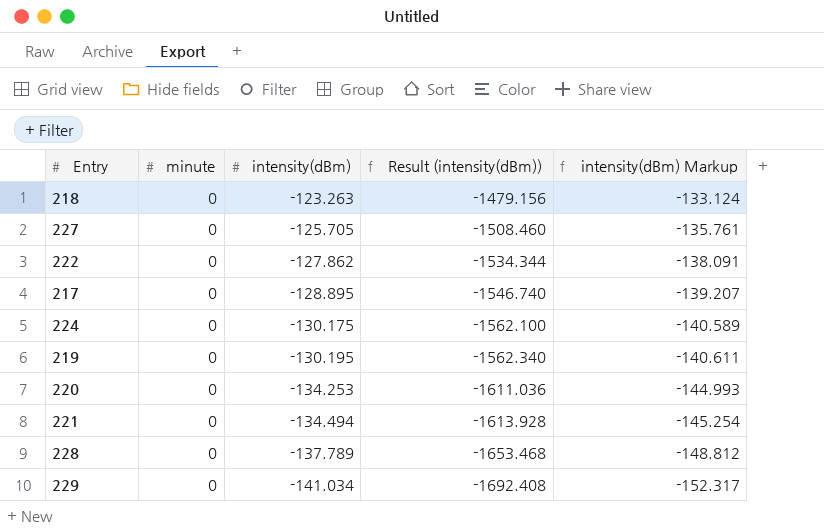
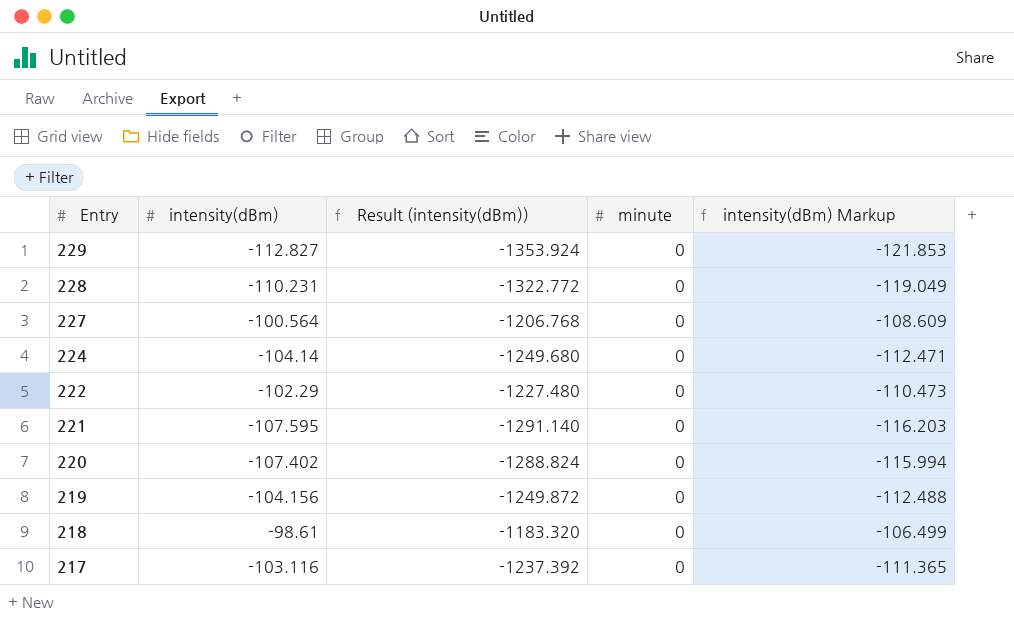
row order: intensity(dBm) descending -> Entry descending
column minute | position: 2 -> 4
229 | intensity(dBm): -141.034 -> -112.827
229 | Result (intensity(dBm)): -1692.408 -> -1353.924
229 | intensity(dBm) Markup: -152.317 -> -121.853
228 | intensity(dBm): -137.789 -> -110.231
228 | Result (intensity(dBm)): -1653.468 -> -1322.772
228 | intensity(dBm) Markup: -148.812 -> -119.049
227 | intensity(dBm): -125.705 -> -100.564
227 | Result (intensity(dBm)): -1508.460 -> -1206.768
227 | intensity(dBm) Markup: -135.761 -> -108.609
224 | intensity(dBm): -130.175 -> -104.14
224 | Result (intensity(dBm)): -1562.100 -> -1249.680
224 | intensity(dBm) Markup: -140.589 -> -112.471
222 | intensity(dBm): -127.862 -> -102.29
222 | Result (intensity(dBm)): -1534.344 -> -1227.480
222 | intensity(dBm) Markup: -138.091 -> -110.473
221 | intensity(dBm): -134.494 -> -107.595
221 | Result (intensity(dBm)): -1613.928 -> -1291.140
221 | intensity(dBm) Markup: -145.254 -> -116.203
220 | intensity(dBm): -134.253 -> -107.402
220 | Result (intensity(dBm)): -1611.036 -> -1288.824
220 | intensity(dBm) Markup: -144.993 -> -115.994
219 | intensity(dBm): -130.195 -> -104.156
219 | Result (intensity(dBm)): -1562.340 -> -1249.872
219 | intensity(dBm) Markup: -140.611 -> -112.488
218 | intensity(dBm): -123.263 -> -98.61
218 | Result (intensity(dBm)): -1479.156 -> -1183.320
218 | intensity(dBm) Markup: -133.124 -> -106.499
217 | intensity(dBm): -128.895 -> -103.116
217 | Result (intensity(dBm)): -1546.740 -> -1237.392
217 | intensity(dBm) Markup: -139.207 -> -111.365

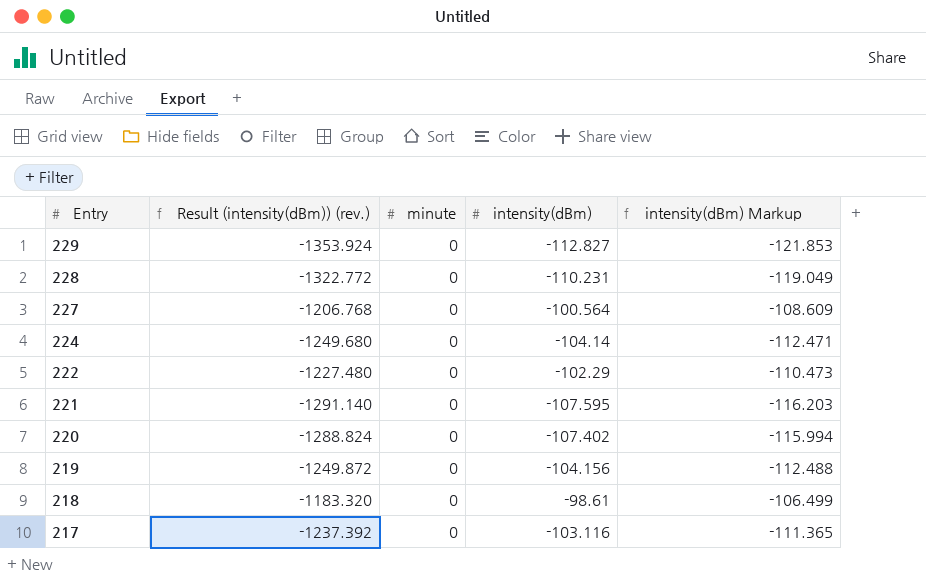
column name: Result (intensity(dBm)) -> Result (intensity(dBm)) (rev.)
column intensity(dBm) | position: 2 -> 4

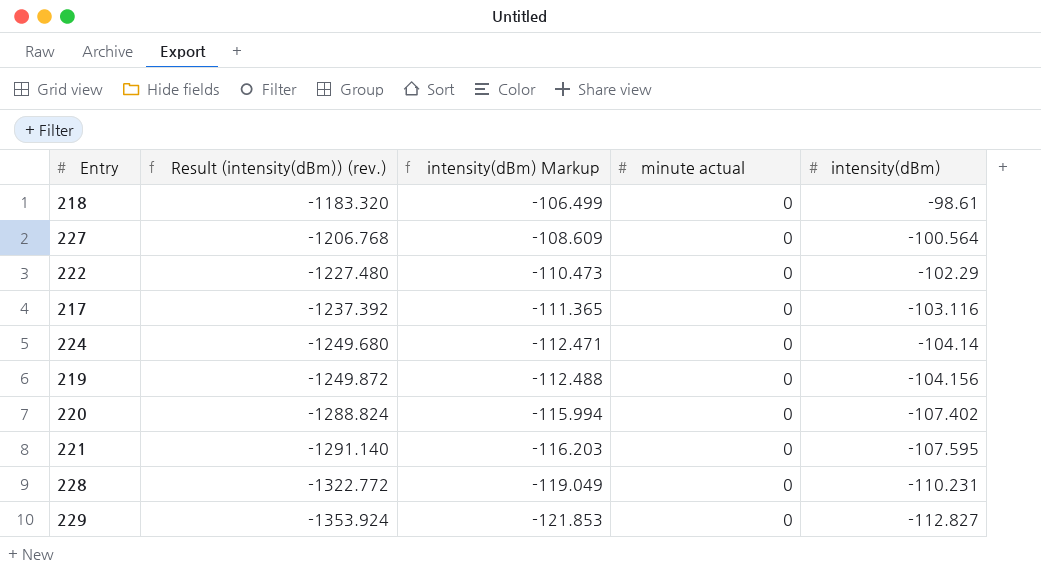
row order: Entry descending -> Result (intensity(dBm)) (rev.) descending
column intensity(dBm) Markup | position: 5 -> 3
column name: minute -> minute actual

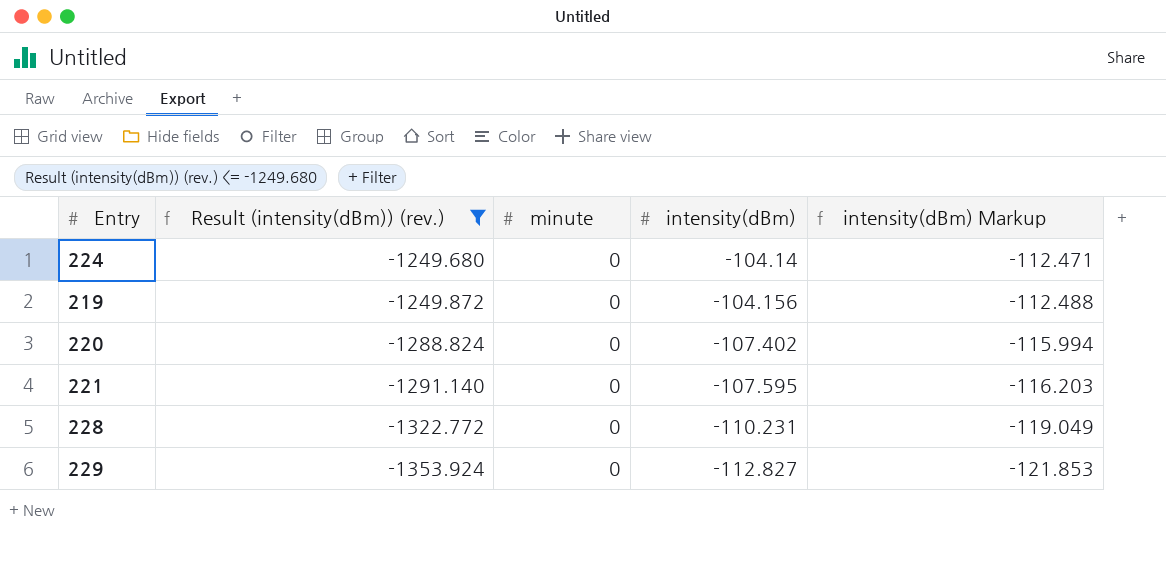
filter: none -> Result (intensity(dBm)) (rev.) <= -1249.680
column name: minute actual -> minute
column intensity(dBm) Markup | position: 3 -> 5

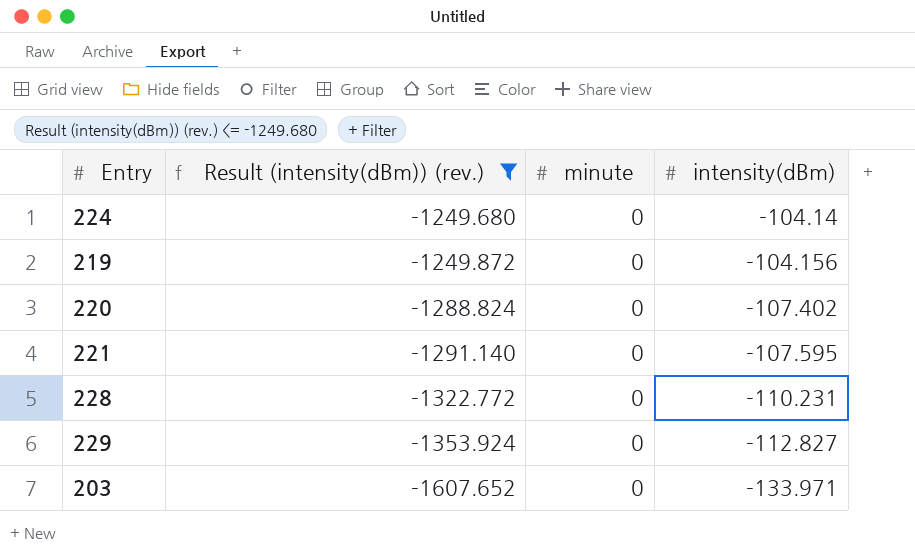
column intensity(dBm) Markup | formula: [intensity(dBm)] * 1.08 -> none
row 203: none -> -1607.652 | 0 | -133.971

